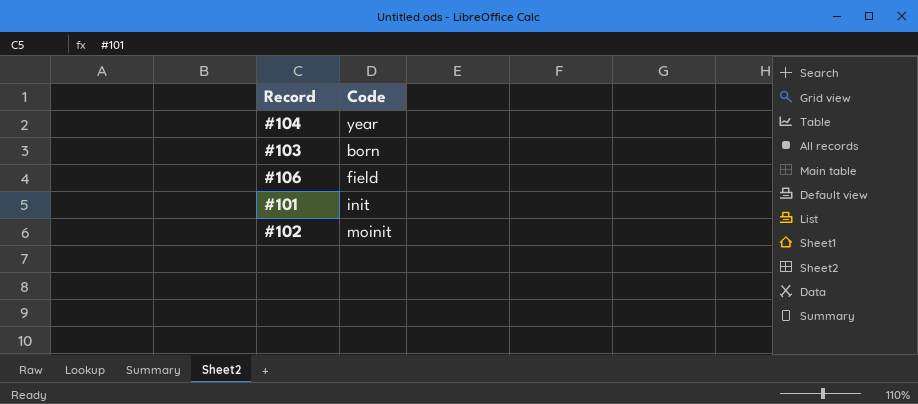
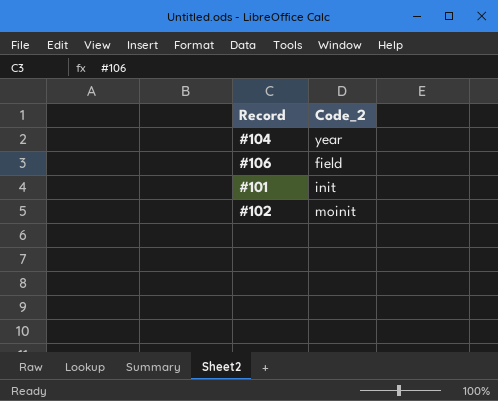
column name: Code -> Code_2
row #103: born -> none

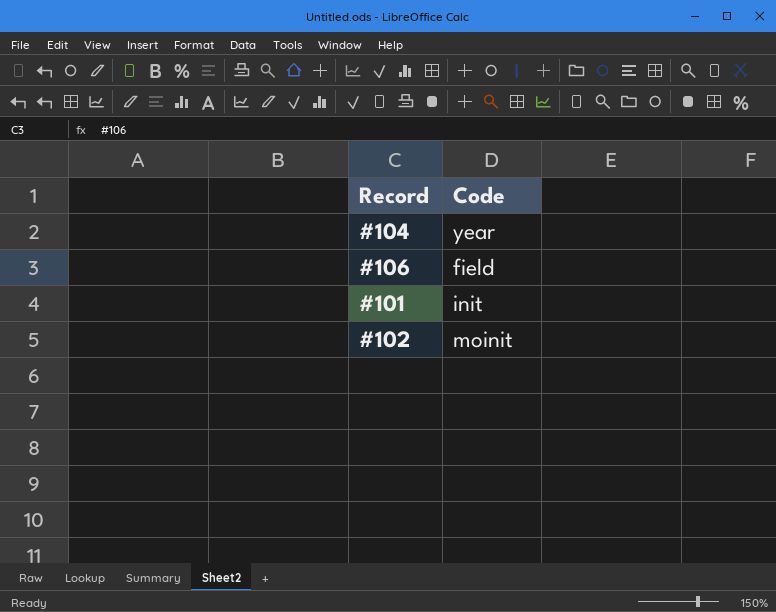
column name: Code_2 -> Code

